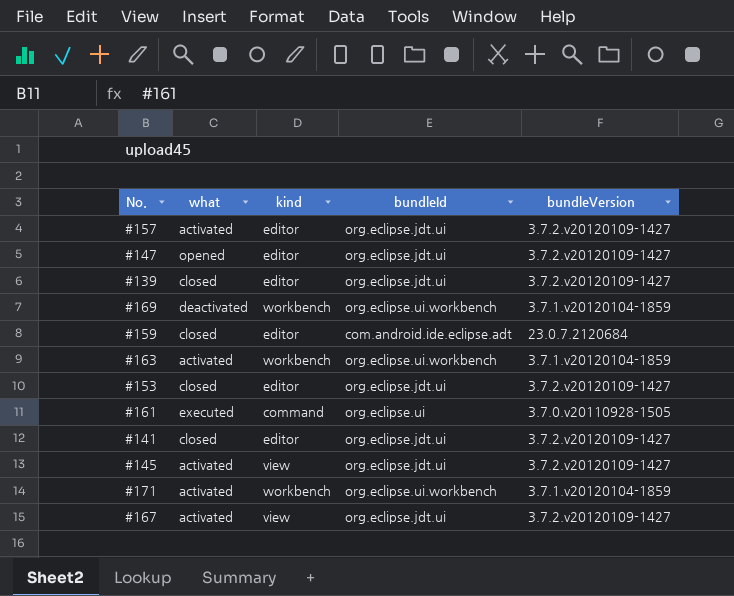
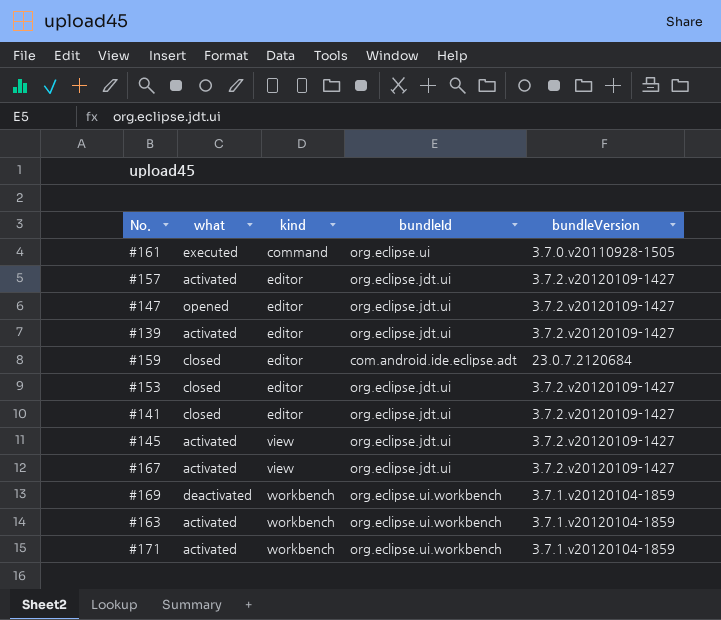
row order: none -> kind ascending
#139 | what: closed -> activated

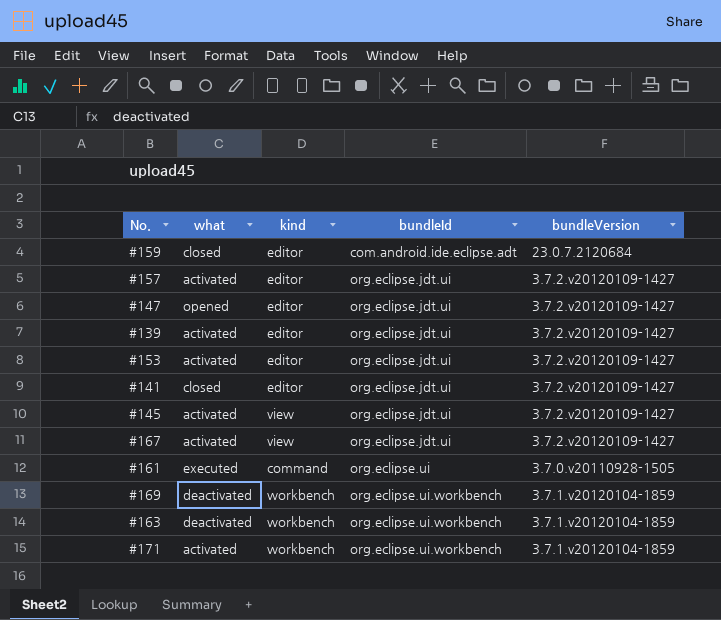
row order: kind ascending -> bundleId ascending
#153 | what: closed -> activated
#163 | what: activated -> deactivated

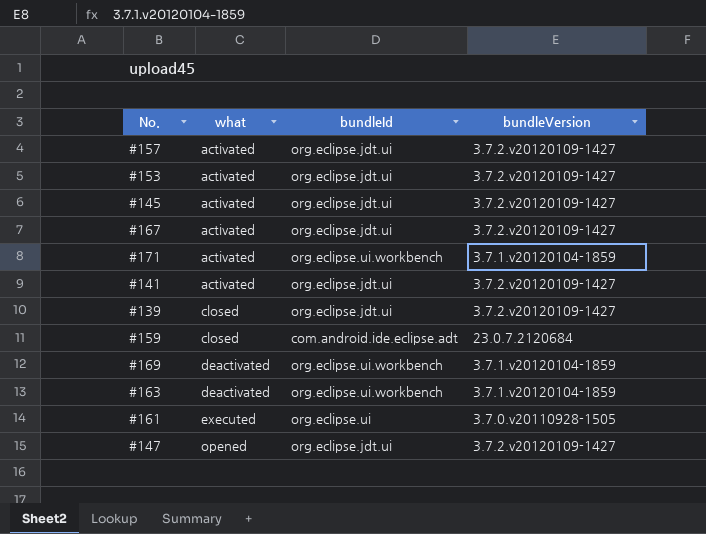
row order: bundleId ascending -> what ascending
column kind | position: 3 -> none
#141 | what: closed -> activated
#139 | what: activated -> closed

